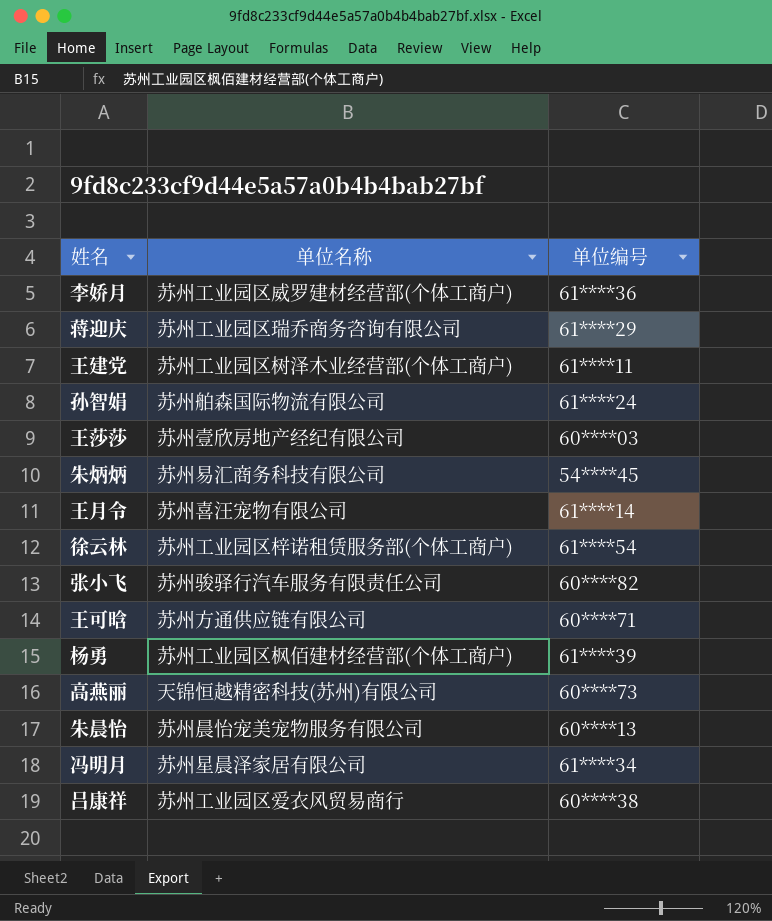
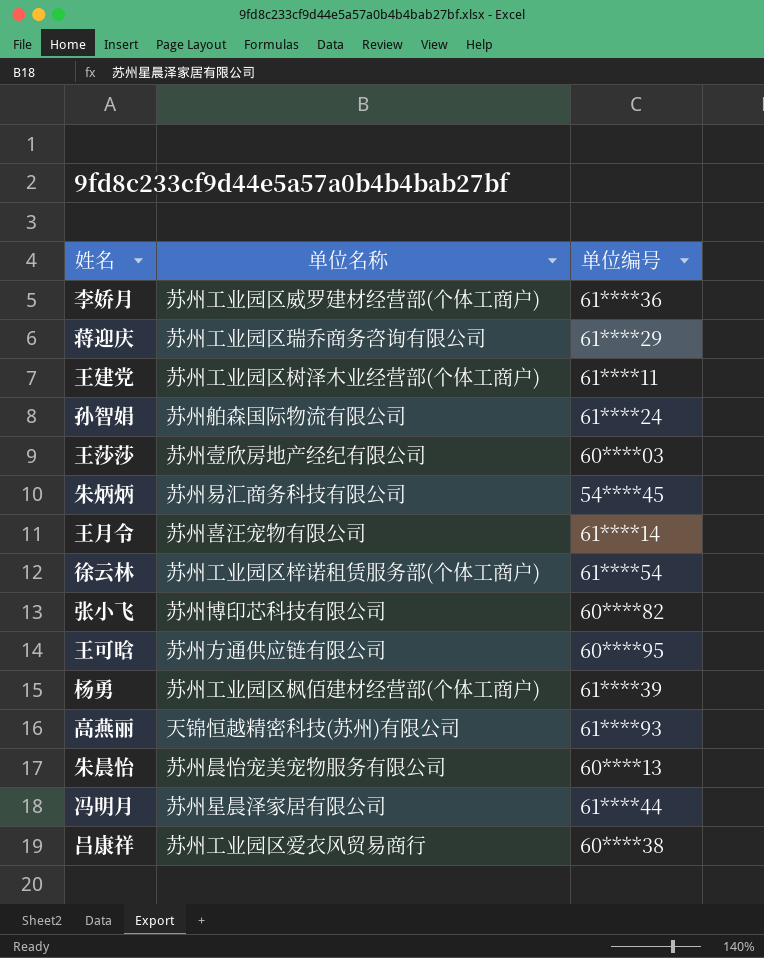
张小飞 | 单位名称: 苏州骏驿行汽车服务有限责任公司 -> 苏州博印芯科技有限公司
王可晗 | 单位编号: 60****71 -> 60****95
高燕丽 | 单位编号: 60****73 -> 61****93
冯明月 | 单位编号: 61****34 -> 61****44

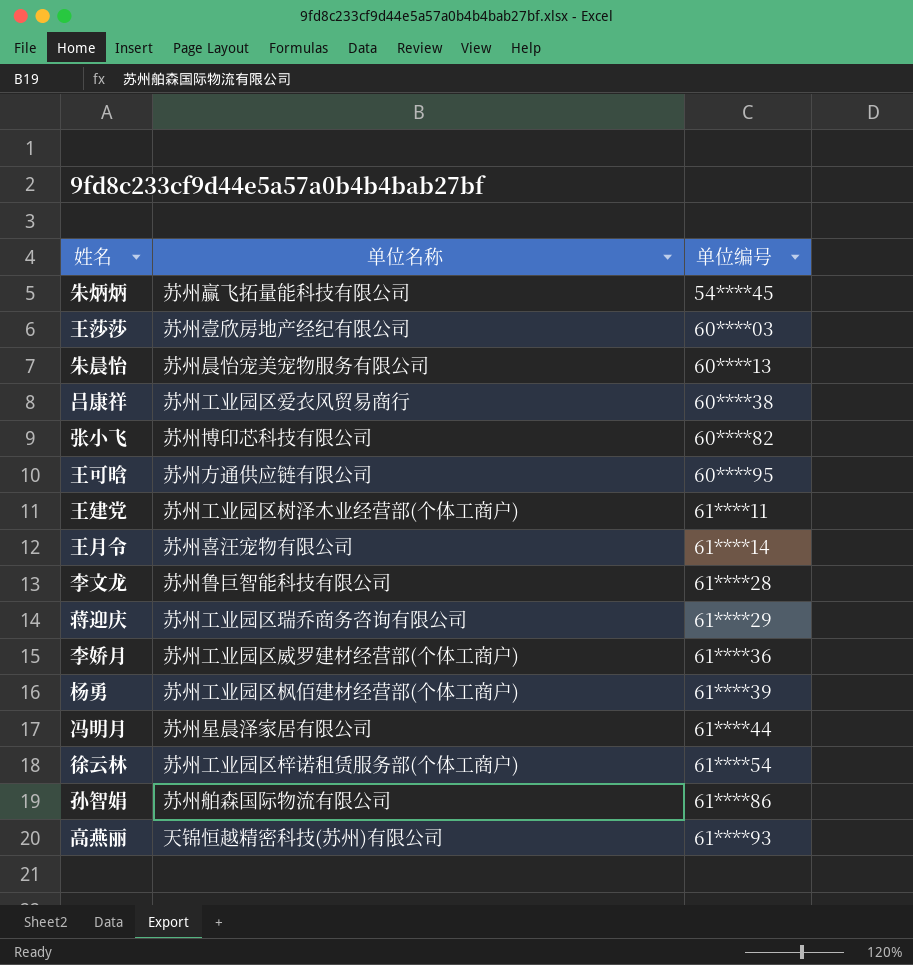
row order: none -> 单位编号 ascending
朱炳炳 | 单位名称: 苏州易汇商务科技有限公司 -> 苏州赢飞拓量能科技有限公司
row 李文龙: none -> 苏州鲁巨智能科技有限公司 | 61****28
孙智娟 | 单位编号: 61****24 -> 61****86

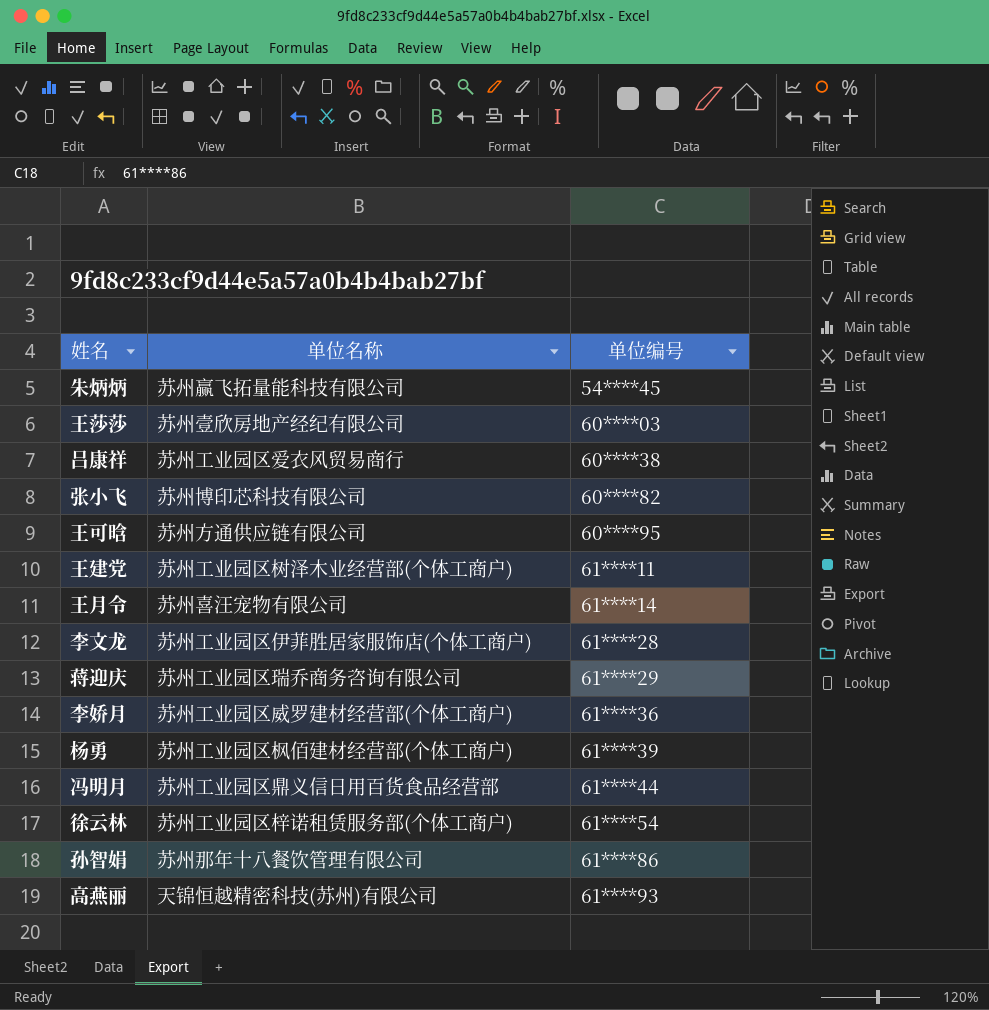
row 朱晨怡: 苏州晨怡宠美宠物服务有限公司 | 60****13 -> none
李文龙 | 单位名称: 苏州鲁巨智能科技有限公司 -> 苏州工业园区伊菲胜居家服饰店(个体工商户)
冯明月 | 单位名称: 苏州星晨泽家居有限公司 -> 苏州工业园区鼎义信日用百货食品经营部
孙智娟 | 单位名称: 苏州舶森国际物流有限公司 -> 苏州那年十八餐饮管理有限公司

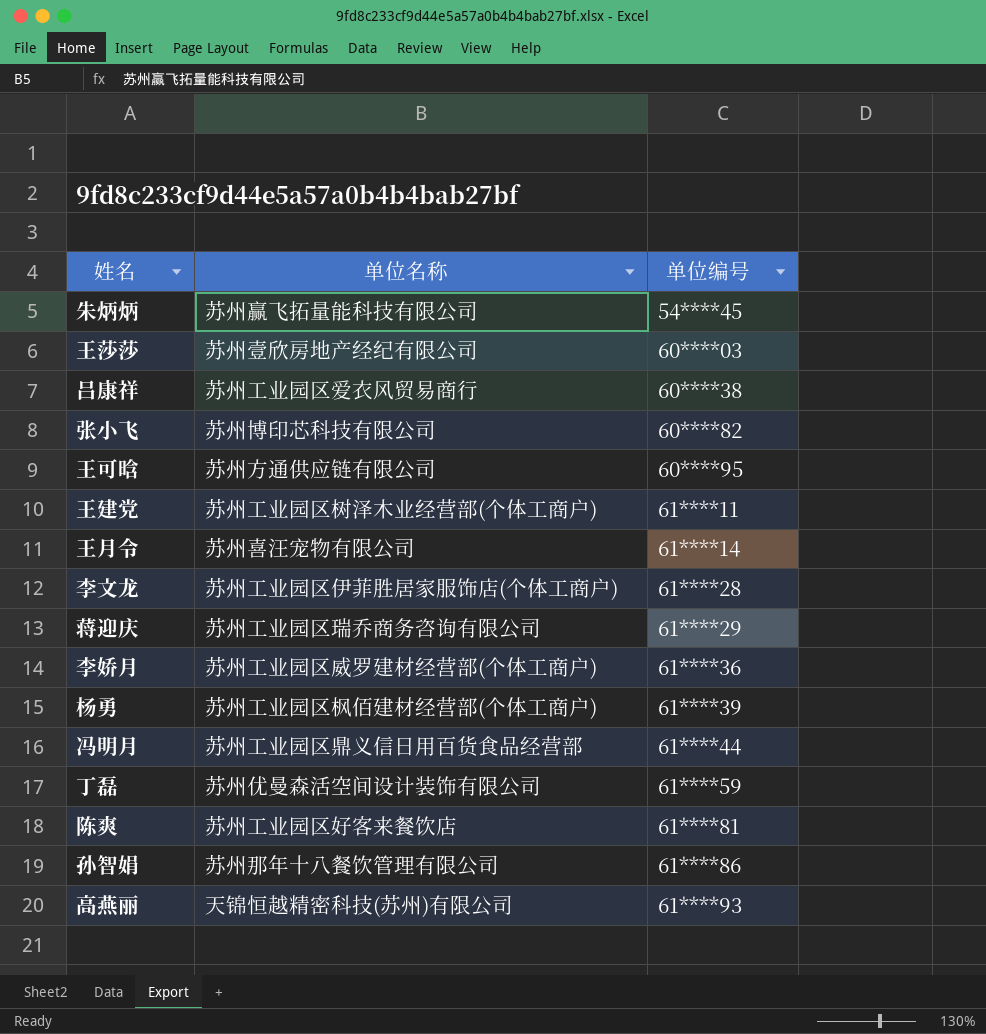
row 徐云林: 苏州工业园区梓诺租赁服务部(个体工商户) | 61****54 -> none
row 丁磊: none -> 苏州优曼森活空间设计装饰有限公司 | 61****59
row 陈爽: none -> 苏州工业园区好客来餐饮店 | 61****81

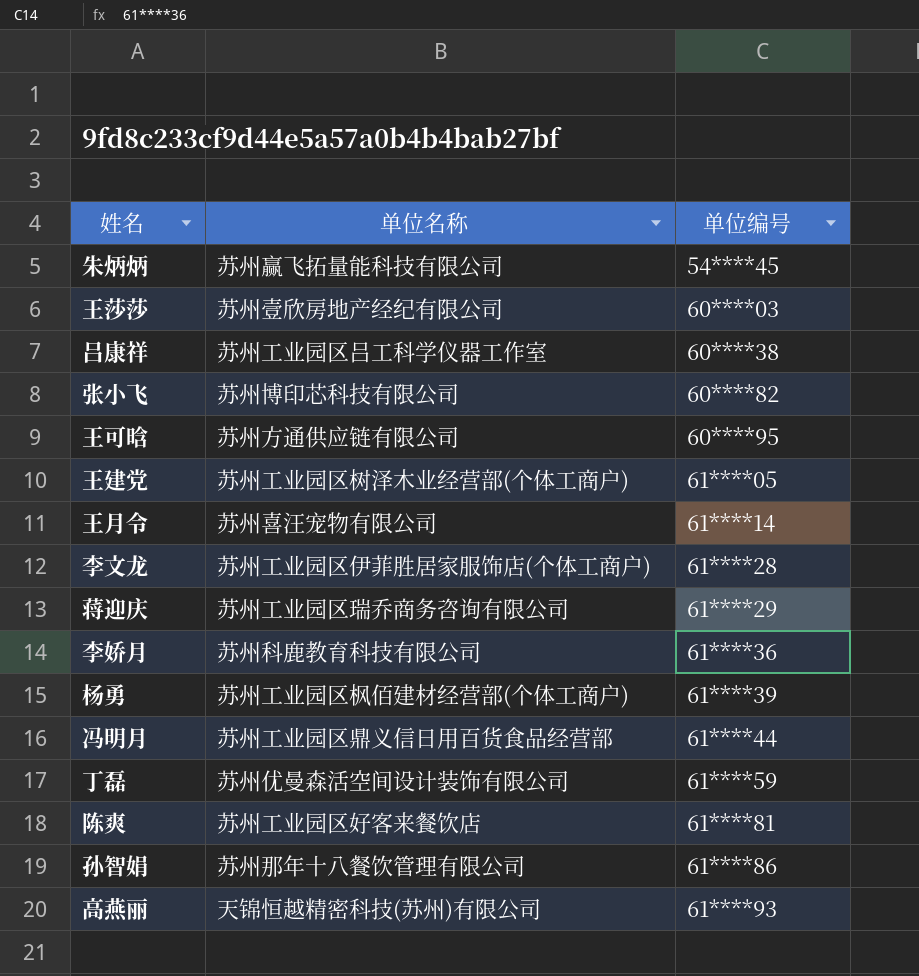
吕康祥 | 单位名称: 苏州工业园区爱衣风贸易商行 -> 苏州工业园区吕工科学仪器工作室
王建党 | 单位编号: 61****11 -> 61****05
李娇月 | 单位名称: 苏州工业园区威罗建材经营部(个体工商户) -> 苏州科鹿教育科技有限公司

